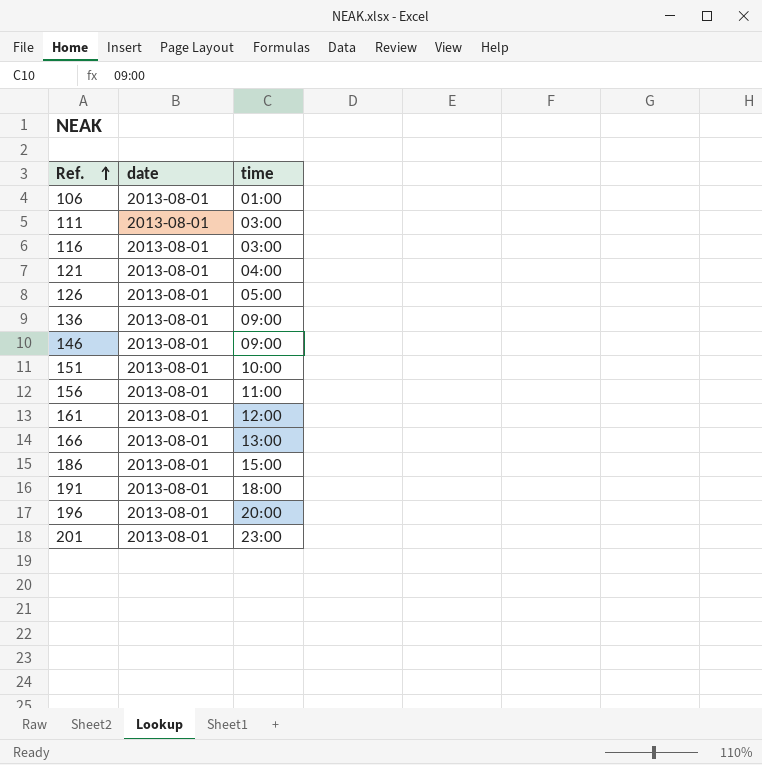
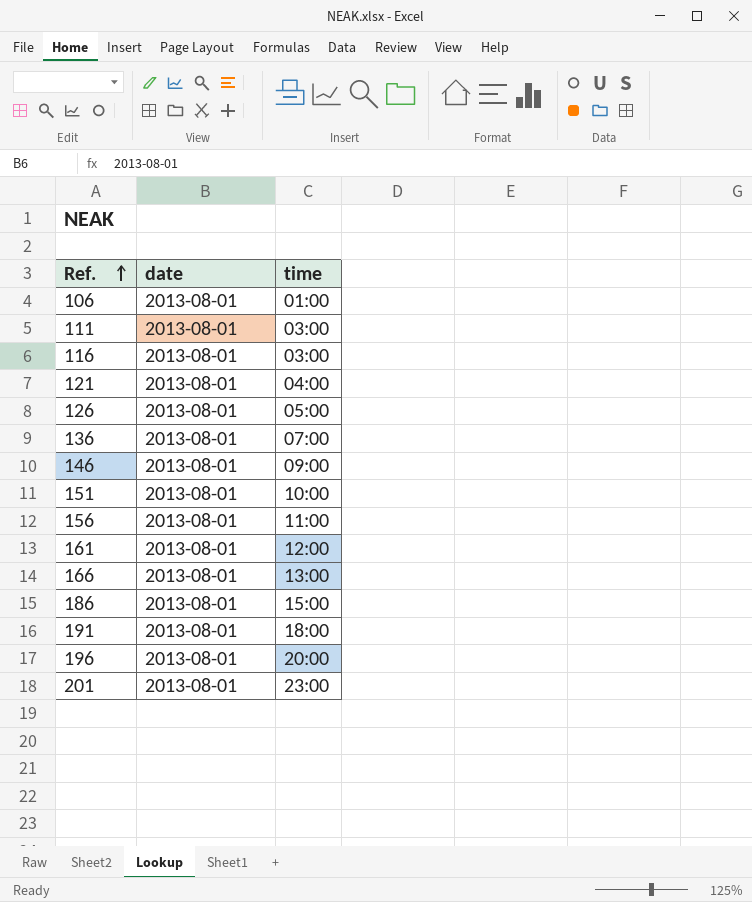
136 | time: 09:00 -> 07:00

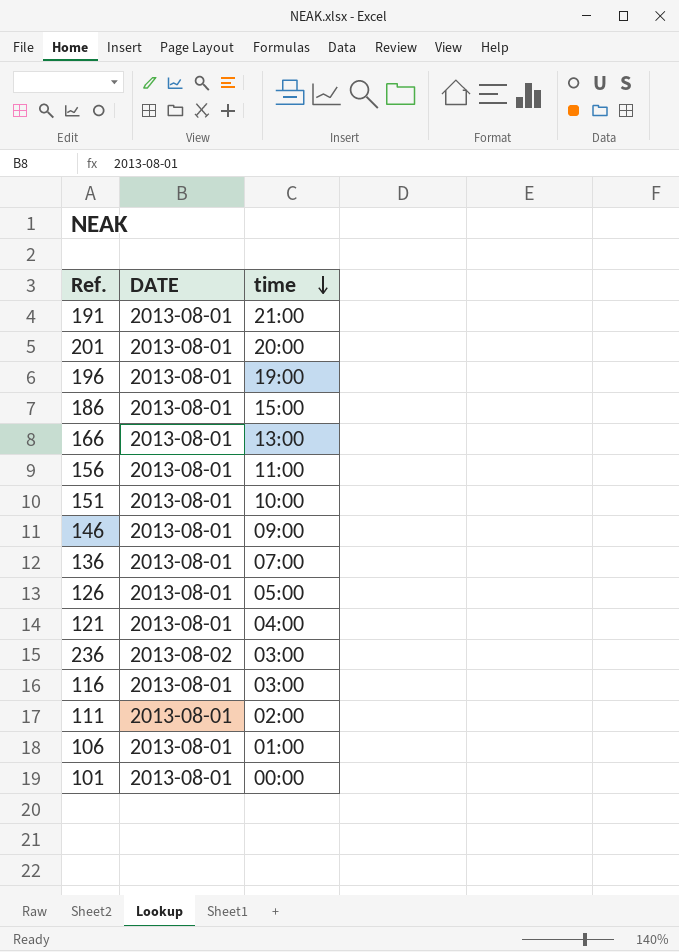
row order: Ref. ascending -> time descending
column name: date -> DATE
row 161: 2013-08-01 | 12:00 -> none
191 | time: 18:00 -> 21:00
201 | time: 23:00 -> 20:00
196 | time: 20:00 -> 19:00
row 236: none -> 2013-08-02 | 03:00
111 | time: 03:00 -> 02:00
row 101: none -> 2013-08-01 | 00:00

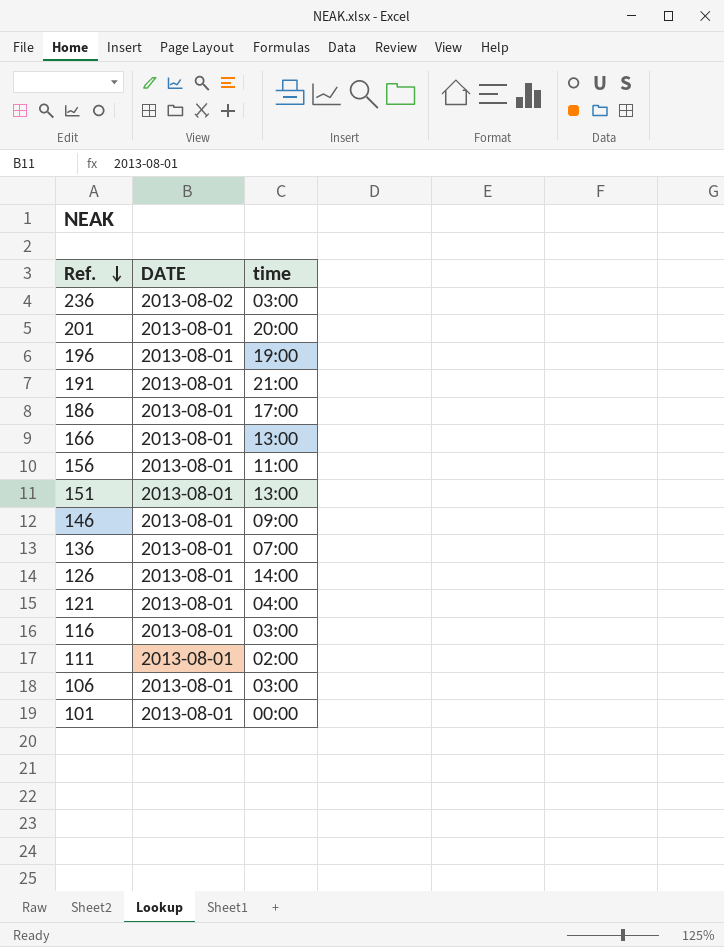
row order: time descending -> Ref. descending
186 | time: 15:00 -> 17:00
151 | time: 10:00 -> 13:00
126 | time: 05:00 -> 14:00
106 | time: 01:00 -> 03:00

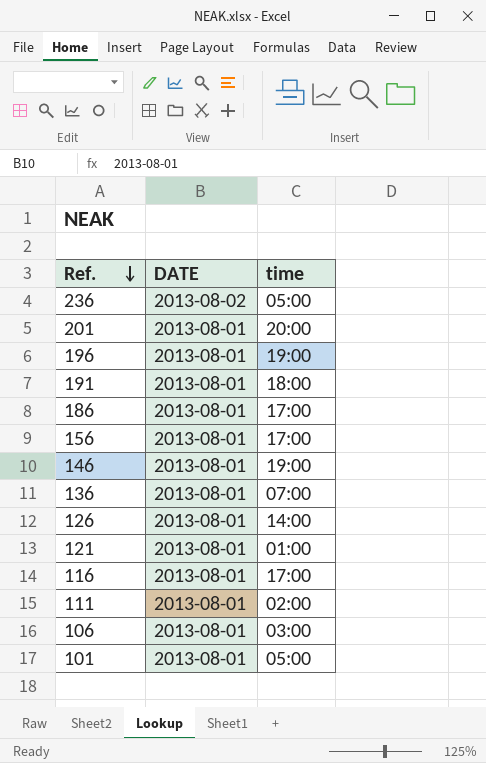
row 166: 2013-08-01 | 13:00 -> none
row 151: 2013-08-01 | 13:00 -> none
236 | time: 03:00 -> 05:00
191 | time: 21:00 -> 18:00
156 | time: 11:00 -> 17:00
146 | time: 09:00 -> 19:00
121 | time: 04:00 -> 01:00
116 | time: 03:00 -> 17:00
101 | time: 00:00 -> 05:00

